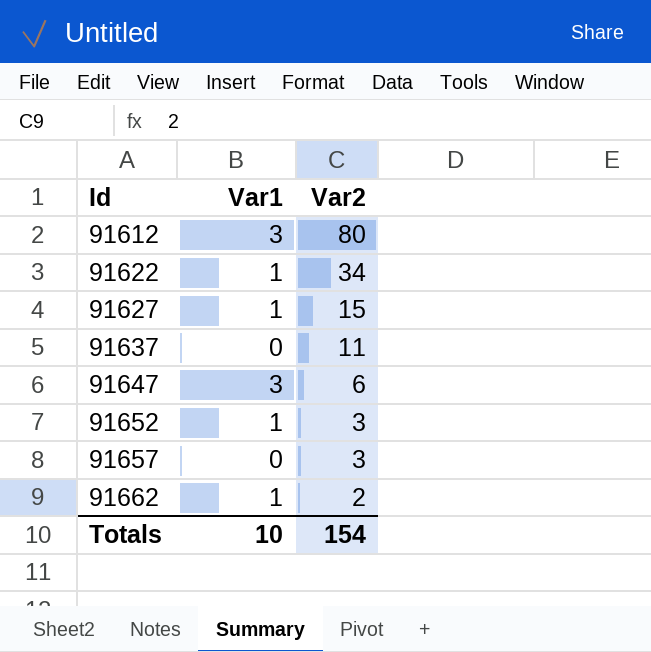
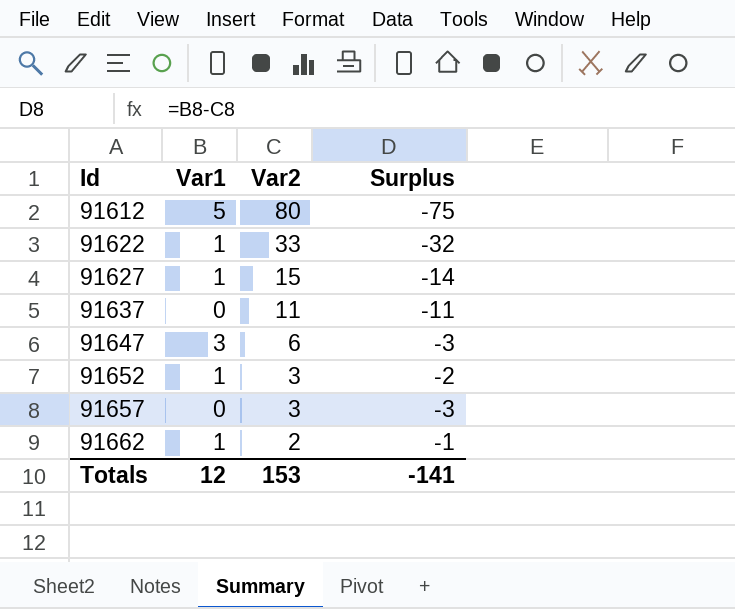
column Surplus | formula: none -> [Var1] - [Var2]
91612 | Var1: 3 -> 5
91622 | Var2: 34 -> 33
Totals | Var1: 10 -> 12
Totals | Var2: 154 -> 153

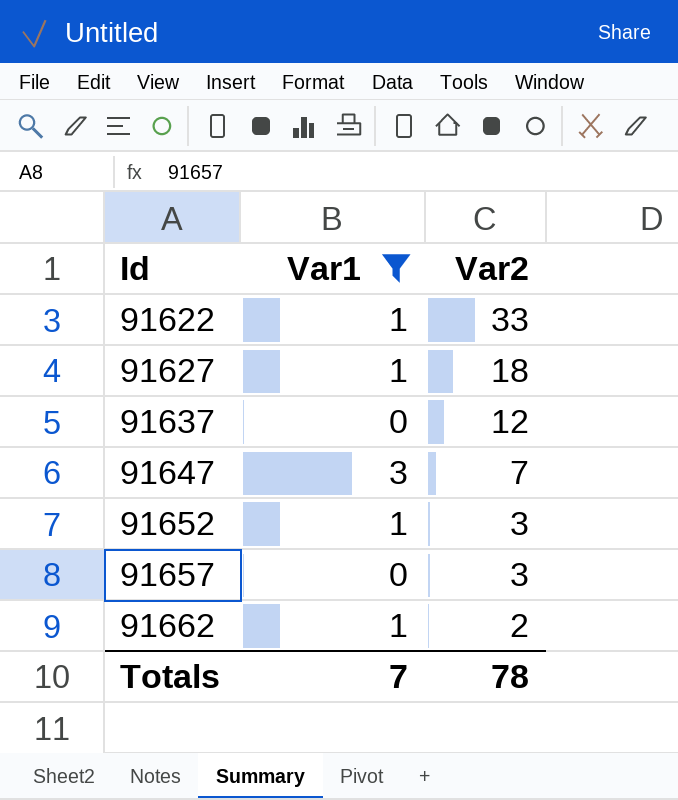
filter: none -> Var1 != 5
column Surplus | formula: [Var1] - [Var2] -> none
91627 | Var2: 15 -> 18
91637 | Var2: 11 -> 12
91647 | Var2: 6 -> 7
Totals | Var1: 12 -> 7
Totals | Var2: 153 -> 78

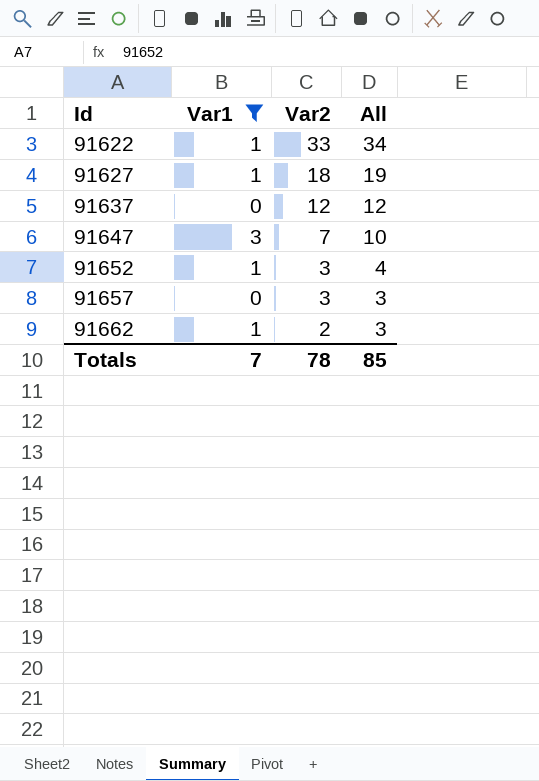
column All | formula: none -> [Var1] + [Var2]

